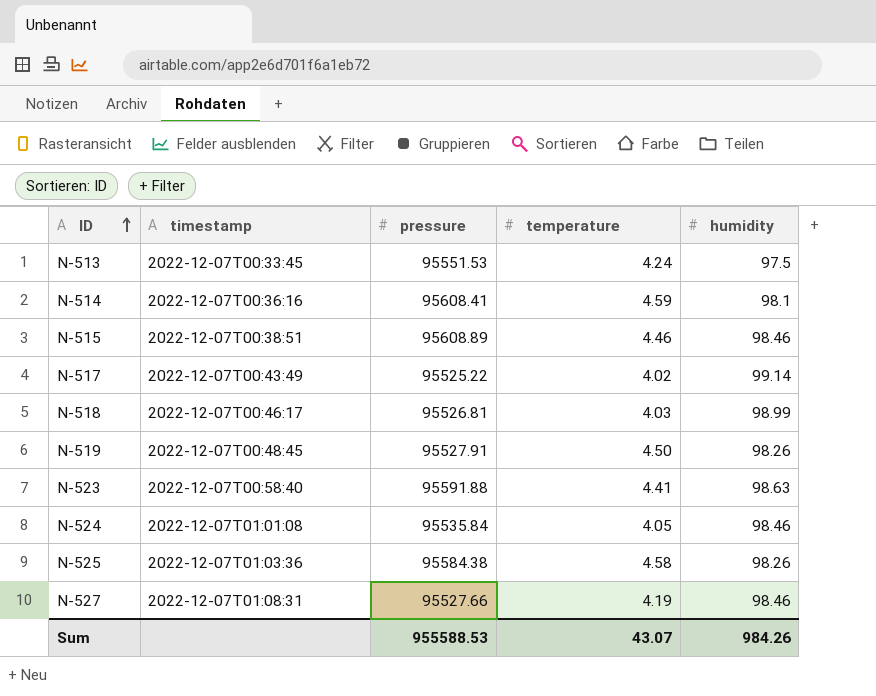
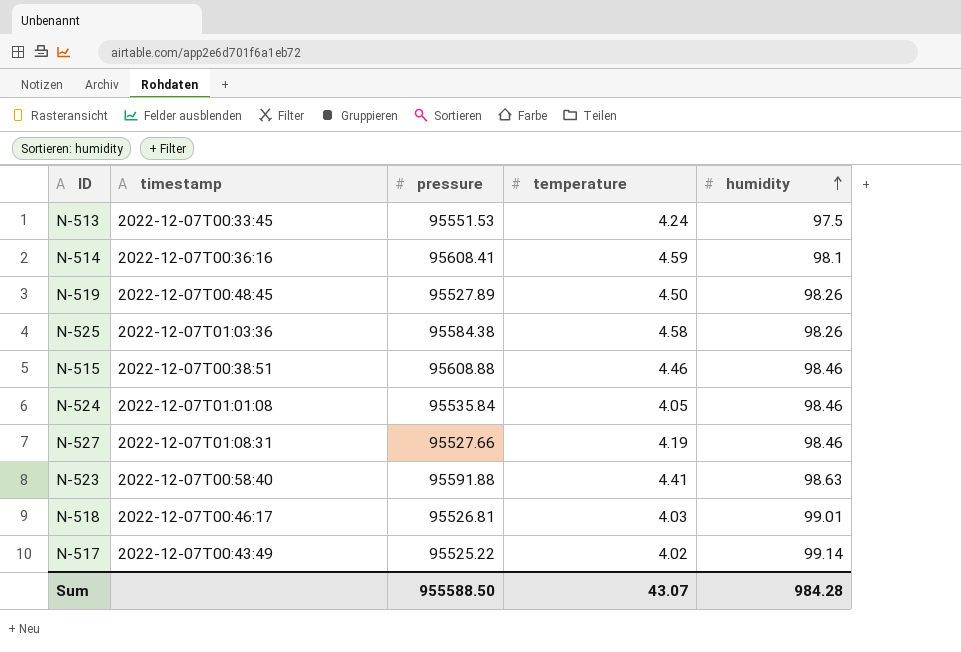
row order: ID ascending -> humidity ascending
N-519 | pressure: 95527.91 -> 95527.89
N-515 | pressure: 95608.89 -> 95608.88
N-518 | humidity: 98.99 -> 99.01
Sum | pressure: 955588.53 -> 955588.50
Sum | humidity: 984.26 -> 984.28

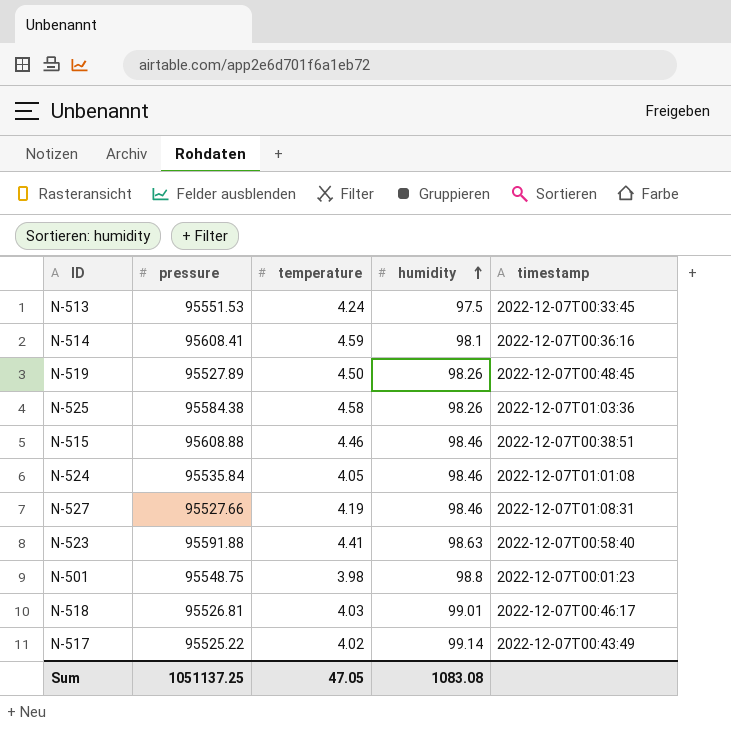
column timestamp | position: 2 -> 5
row N-501: none -> 95548.75 | 3.98 | 98.8 | 2022-12-07T00:01:23
Sum | pressure: 955588.50 -> 1051137.25
Sum | temperature: 43.07 -> 47.05
Sum | humidity: 984.28 -> 1083.08

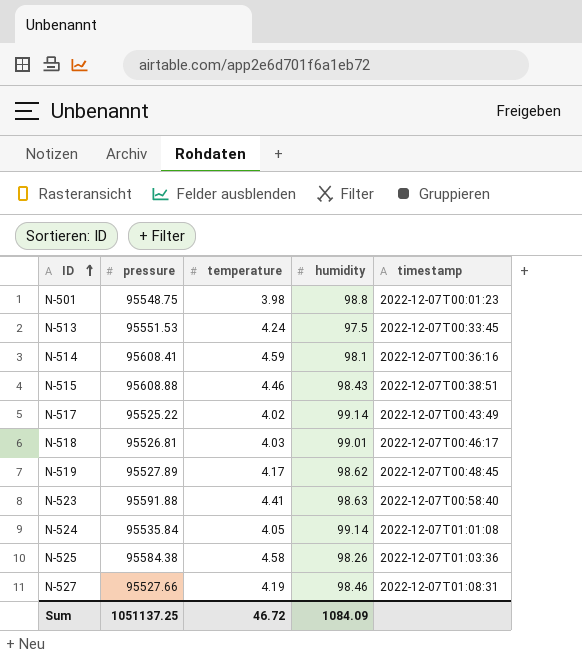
row order: humidity ascending -> ID ascending
N-515 | humidity: 98.46 -> 98.43
N-519 | temperature: 4.50 -> 4.17
N-519 | humidity: 98.26 -> 98.62
N-524 | humidity: 98.46 -> 99.14
Sum | temperature: 47.05 -> 46.72
Sum | humidity: 1083.08 -> 1084.09

